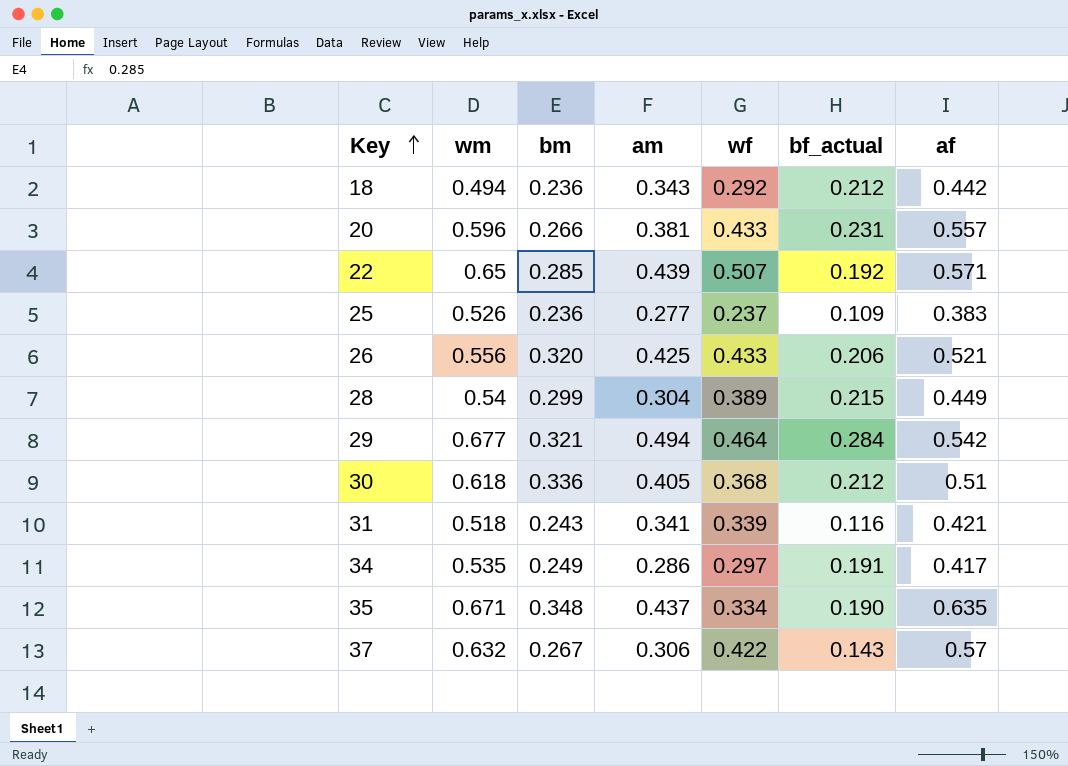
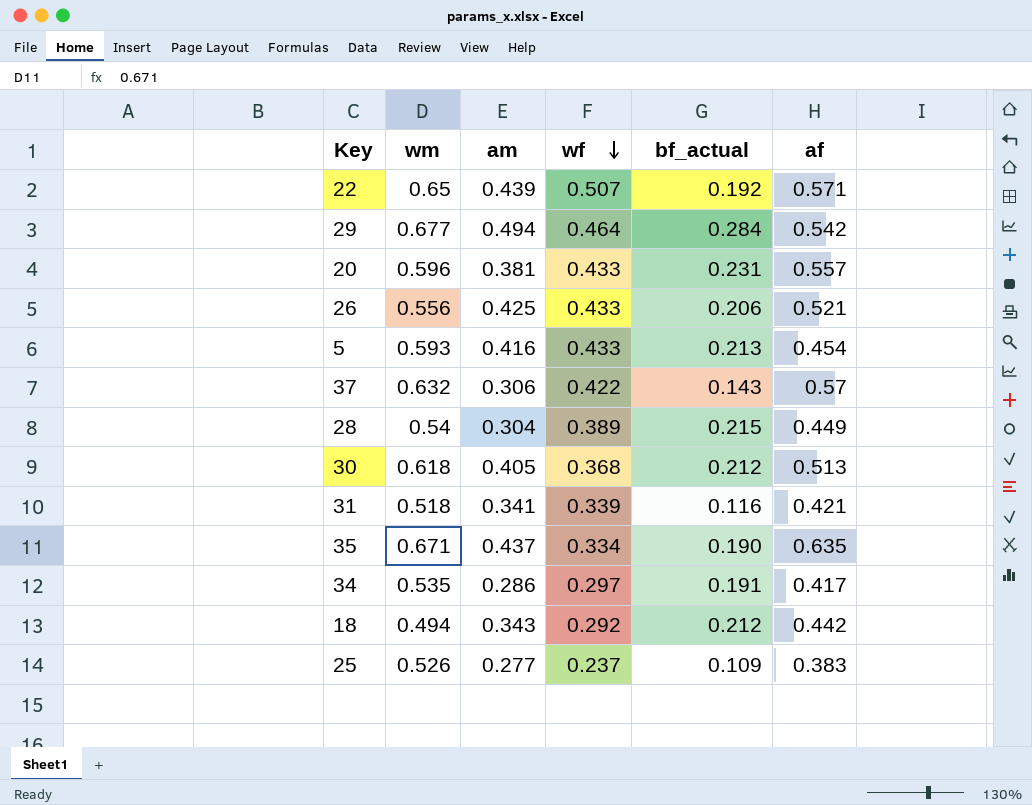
row order: Key ascending -> wf descending
column bm | position: 3 -> none
row 5: none -> 0.593 | 0.416 | 0.433 | 0.213 | 0.454
30 | af: 0.51 -> 0.513

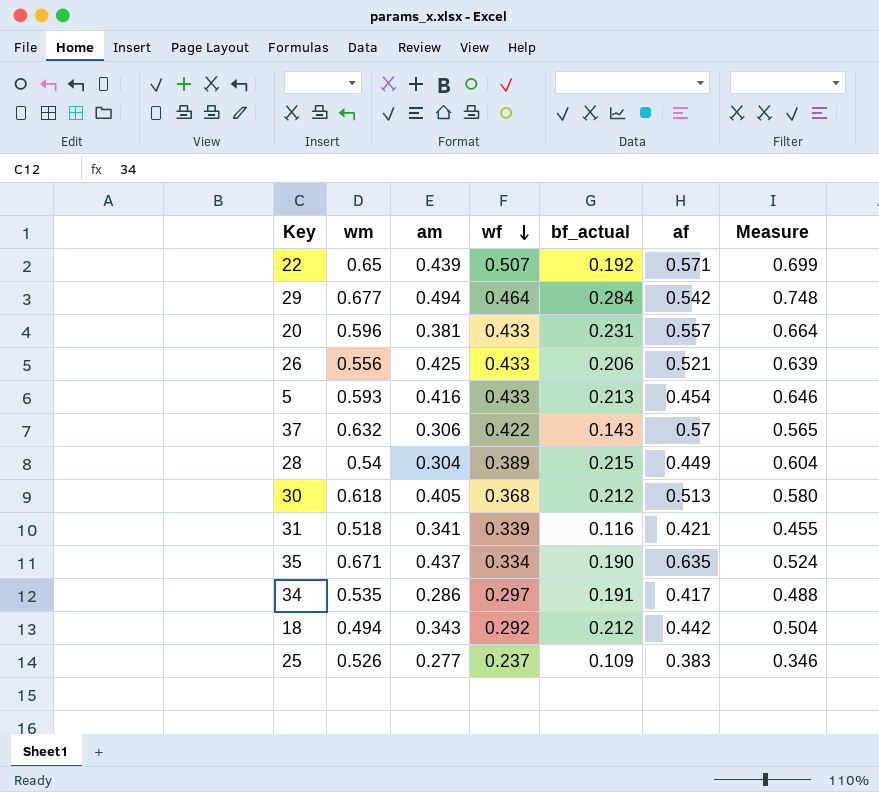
column Measure | formula: none -> [wf] + [bf_actual]

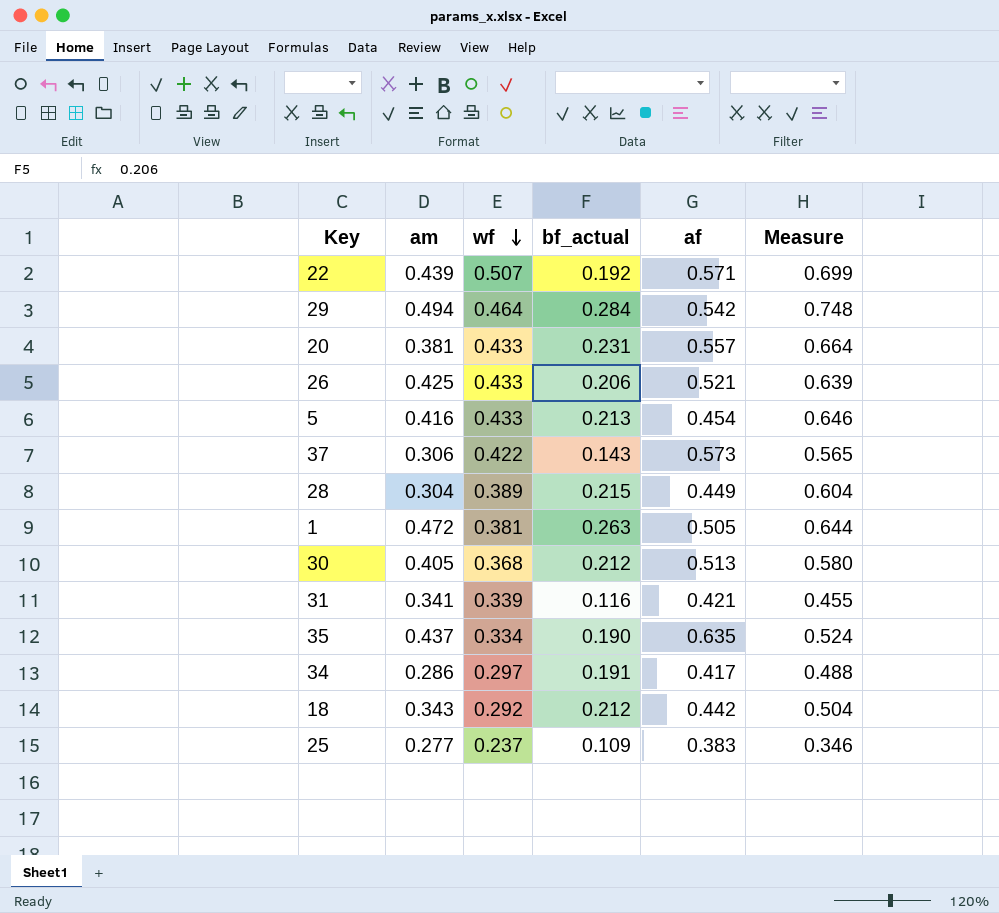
column wm | position: 2 -> none
37 | af: 0.57 -> 0.573
row 1: none -> 0.472 | 0.381 | 0.263 | 0.505 | 0.644

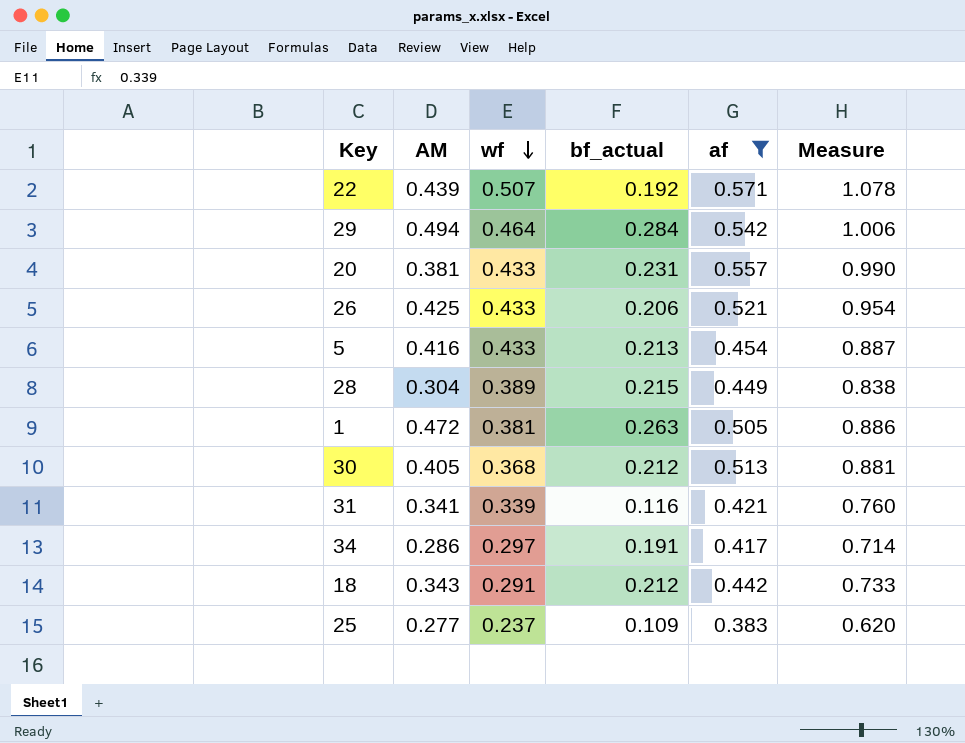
filter: none -> af <= 0.571
column name: am -> AM
column Measure | formula: [wf] + [bf_actual] -> [wf] + [af]
18 | wf: 0.292 -> 0.291

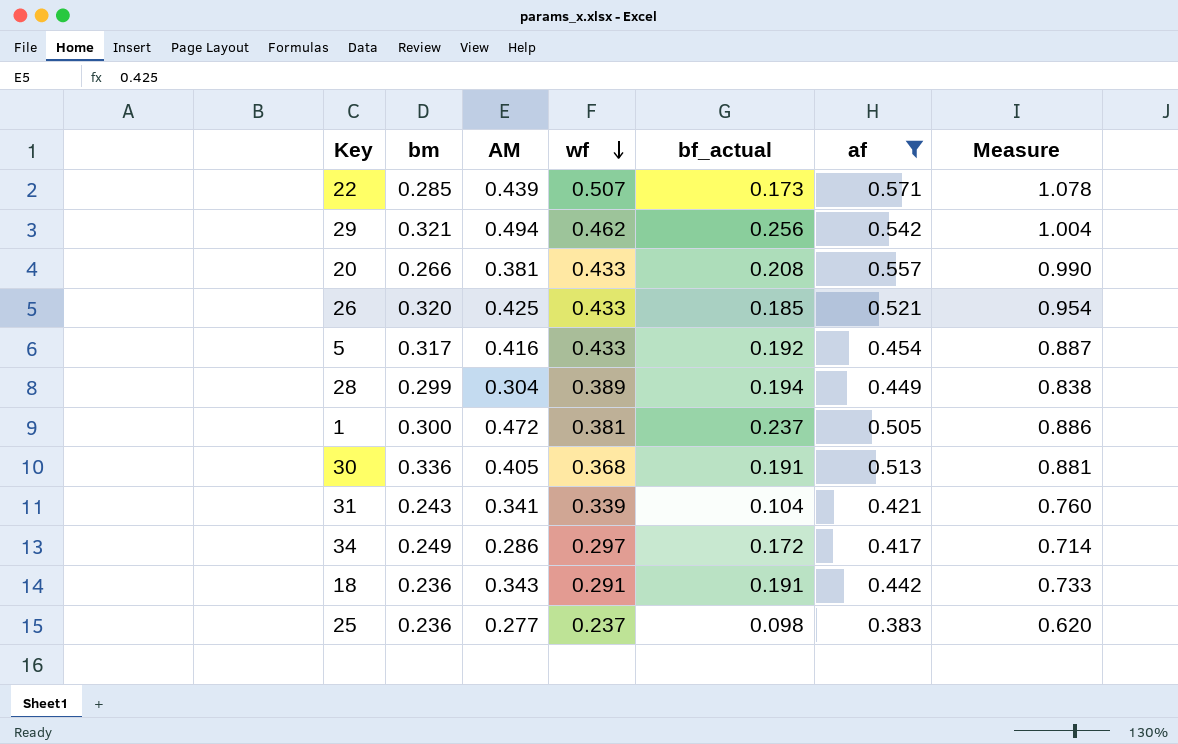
column bm | position: none -> 2
22 | bf_actual: 0.192 -> 0.173
29 | wf: 0.464 -> 0.462
29 | bf_actual: 0.284 -> 0.256
29 | Measure: 1.006 -> 1.004
20 | bf_actual: 0.231 -> 0.208
26 | bf_actual: 0.206 -> 0.185
5 | bf_actual: 0.213 -> 0.192
28 | bf_actual: 0.215 -> 0.194
1 | bf_actual: 0.263 -> 0.237
30 | bf_actual: 0.212 -> 0.191
31 | bf_actual: 0.116 -> 0.104
34 | bf_actual: 0.191 -> 0.172
18 | bf_actual: 0.212 -> 0.191
25 | bf_actual: 0.109 -> 0.098

